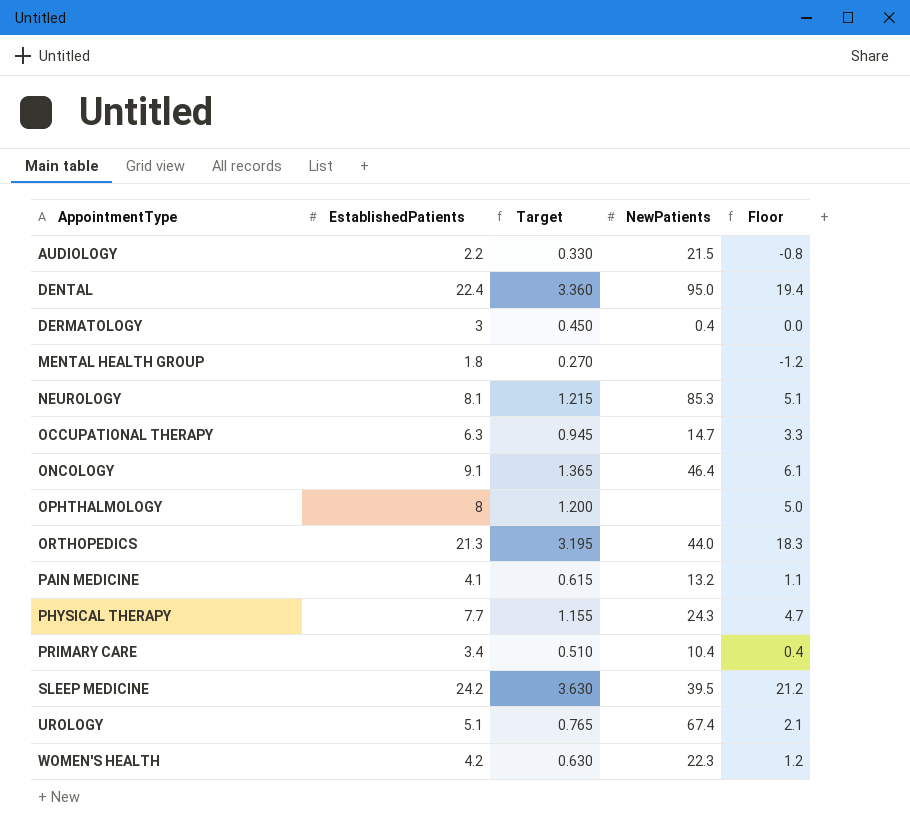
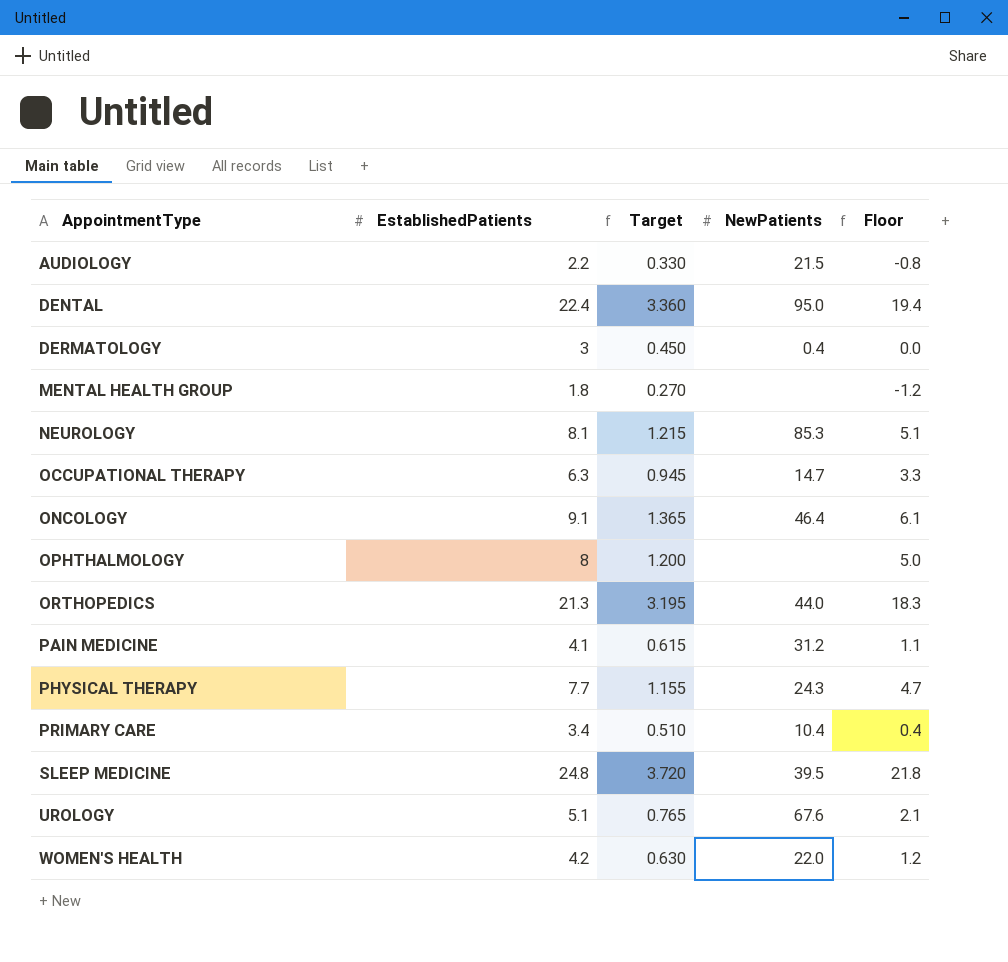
PAIN MEDICINE | NewPatients: 13.2 -> 31.2
SLEEP MEDICINE | EstablishedPatients: 24.2 -> 24.8
SLEEP MEDICINE | Target: 3.630 -> 3.720
SLEEP MEDICINE | Floor: 21.2 -> 21.8
UROLOGY | NewPatients: 67.4 -> 67.6
WOMEN'S HEALTH | NewPatients: 22.3 -> 22.0

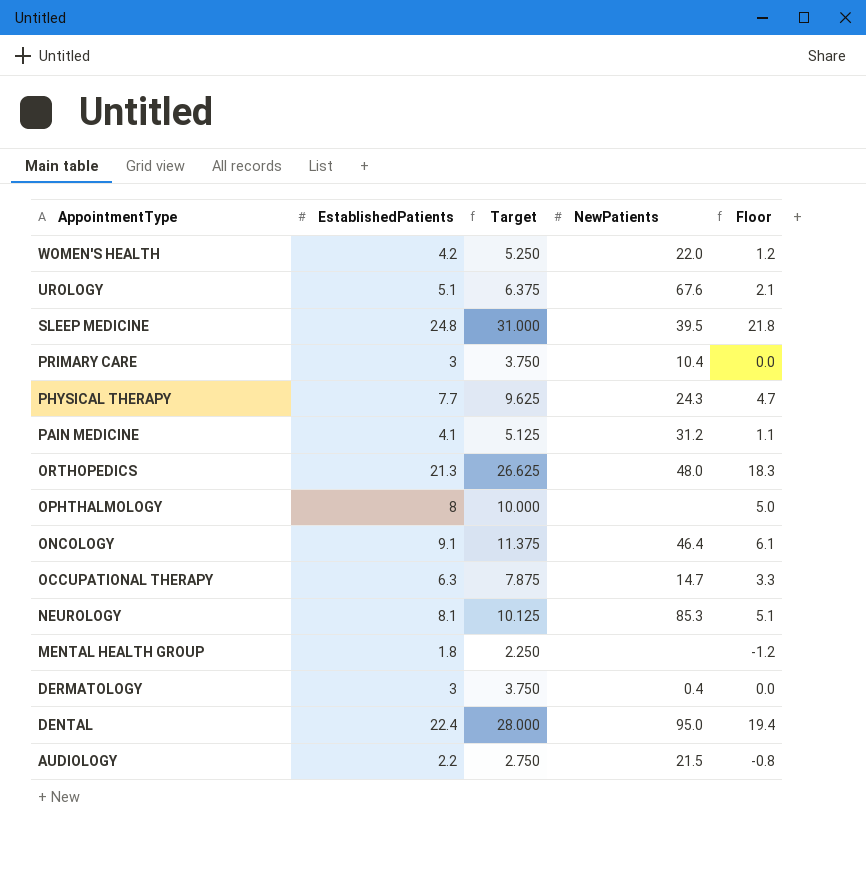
row order: AppointmentType ascending -> AppointmentType descending
column Target | formula: [EstablishedPatients] * 0.15 -> [EstablishedPatients] * 1.25
PRIMARY CARE | EstablishedPatients: 3.4 -> 3
PRIMARY CARE | Floor: 0.4 -> 0.0
ORTHOPEDICS | NewPatients: 44.0 -> 48.0

